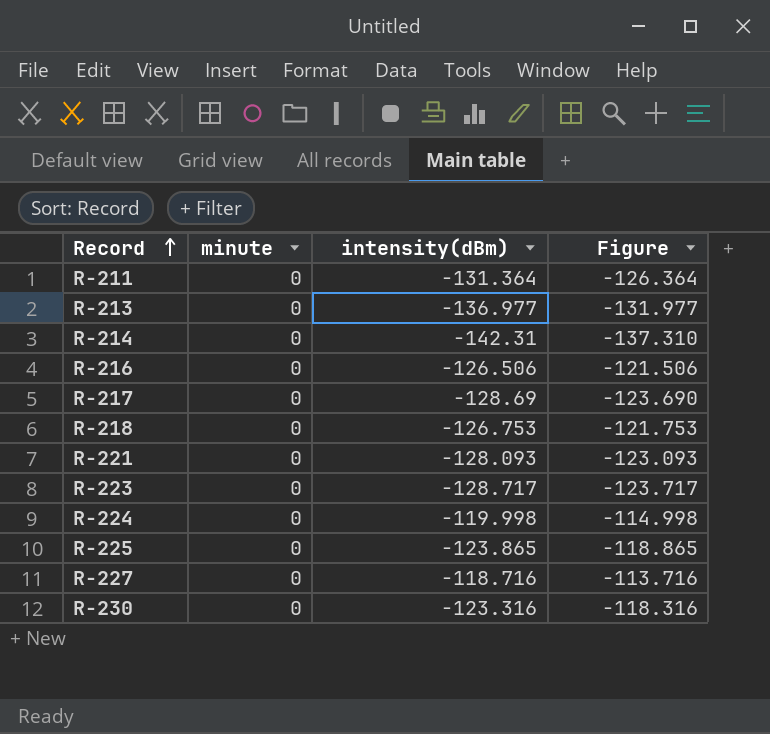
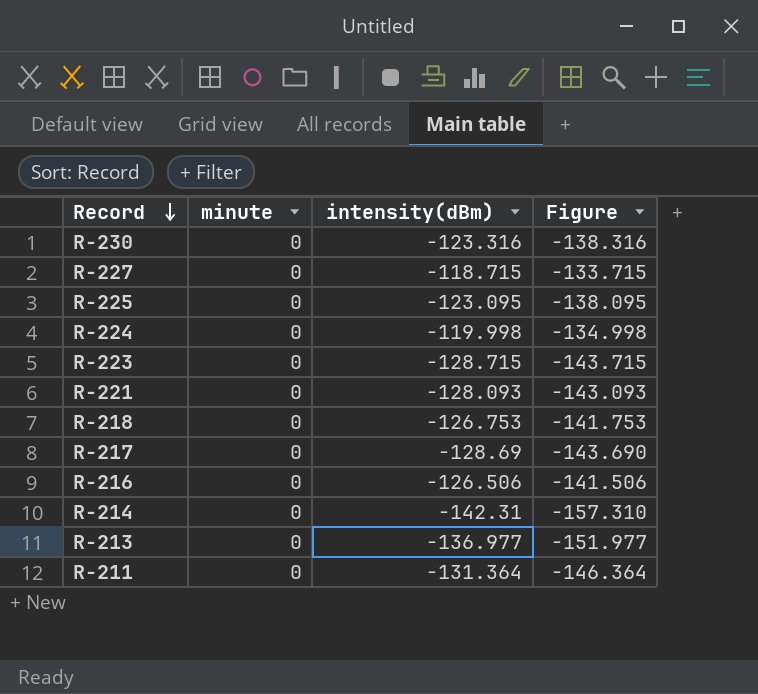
row order: Record ascending -> Record descending
column Figure | formula: [intensity(dBm)] + 5 -> [intensity(dBm)] - 15
R-227 | intensity(dBm): -118.716 -> -118.715
R-225 | intensity(dBm): -123.865 -> -123.095
R-223 | intensity(dBm): -128.717 -> -128.715

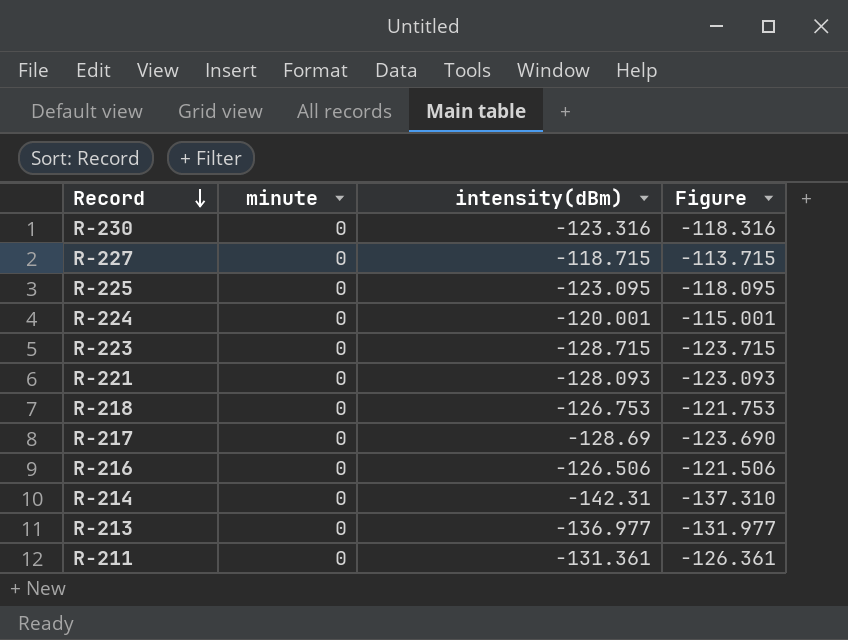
column Figure | formula: [intensity(dBm)] - 15 -> [intensity(dBm)] + 5
R-224 | intensity(dBm): -119.998 -> -120.001
R-211 | intensity(dBm): -131.364 -> -131.361

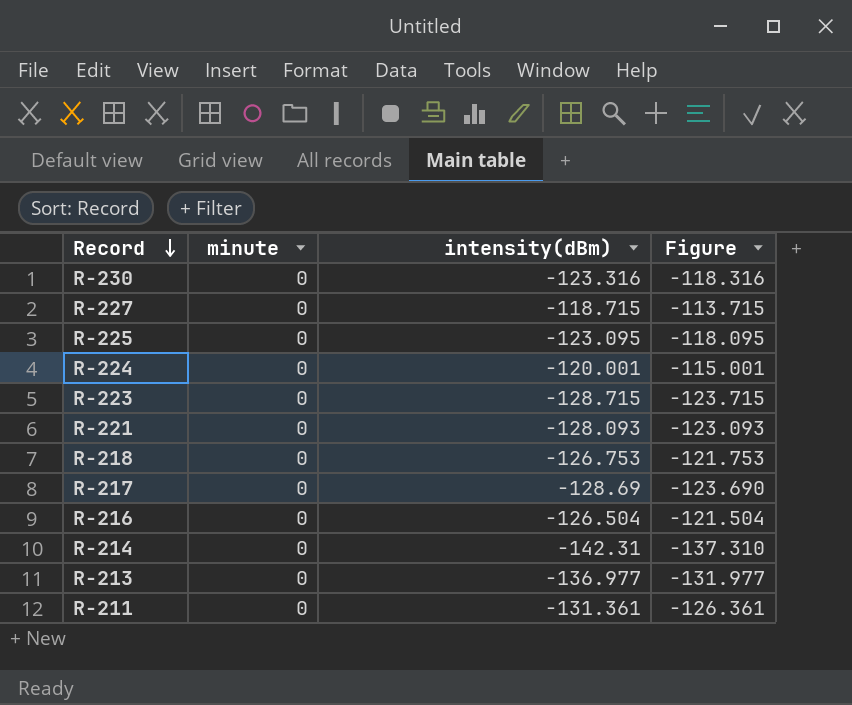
R-216 | intensity(dBm): -126.506 -> -126.504
R-216 | Figure: -121.506 -> -121.504

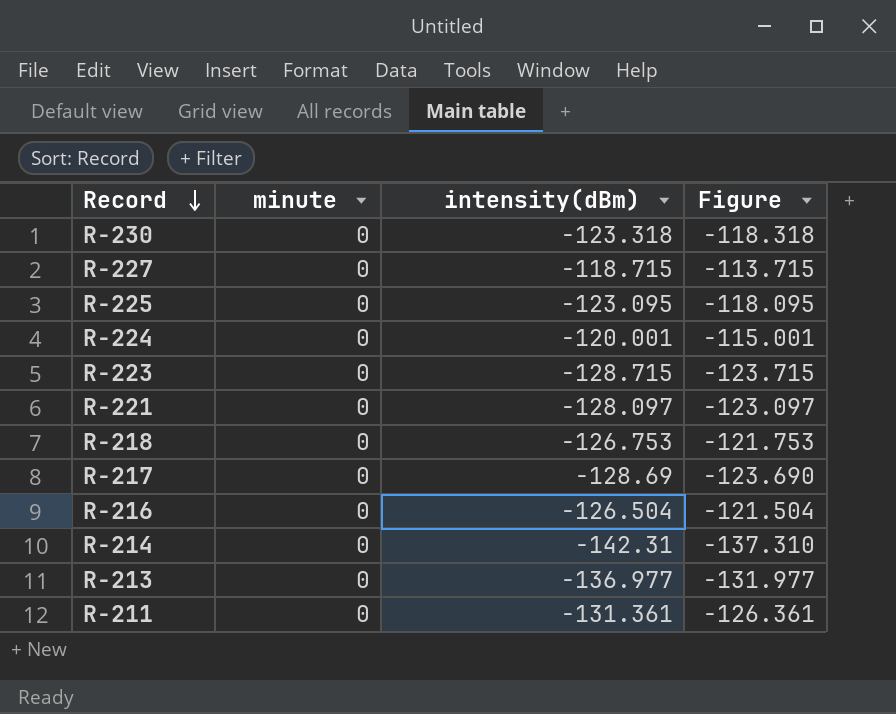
R-230 | intensity(dBm): -123.316 -> -123.318
R-230 | Figure: -118.316 -> -118.318
R-221 | intensity(dBm): -128.093 -> -128.097
R-221 | Figure: -123.093 -> -123.097

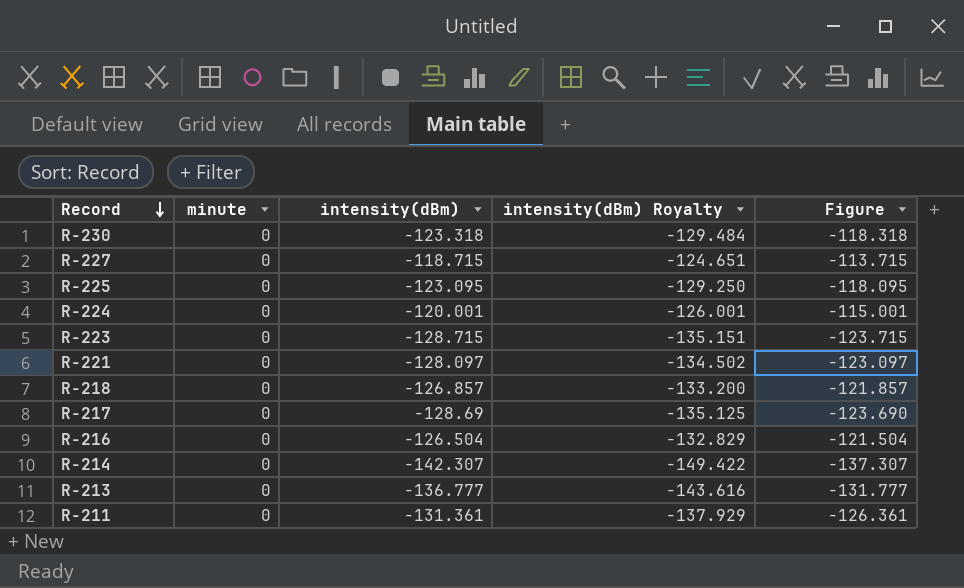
column intensity(dBm) Royalty | formula: none -> [intensity(dBm)] * 1.05
R-218 | intensity(dBm): -126.753 -> -126.857
R-218 | Figure: -121.753 -> -121.857
R-214 | intensity(dBm): -142.31 -> -142.307
R-214 | Figure: -137.310 -> -137.307
R-213 | intensity(dBm): -136.977 -> -136.777
R-213 | Figure: -131.977 -> -131.777

